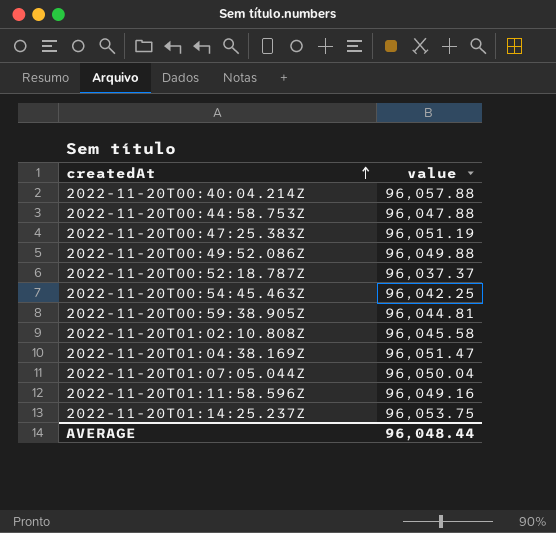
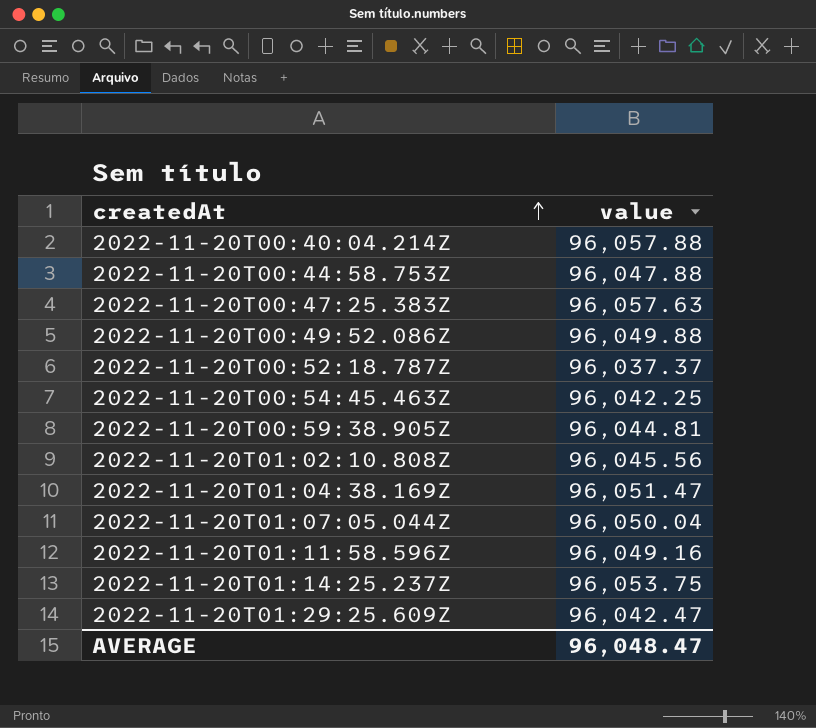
2022-11-20T00:47:25.383Z | value: 96,051.19 -> 96,057.63
2022-11-20T01:02:10.808Z | value: 96,045.58 -> 96,045.56
row 2022-11-20T01:29:25.609Z: none -> 96,042.47
AVERAGE | value: 96,048.44 -> 96,048.47

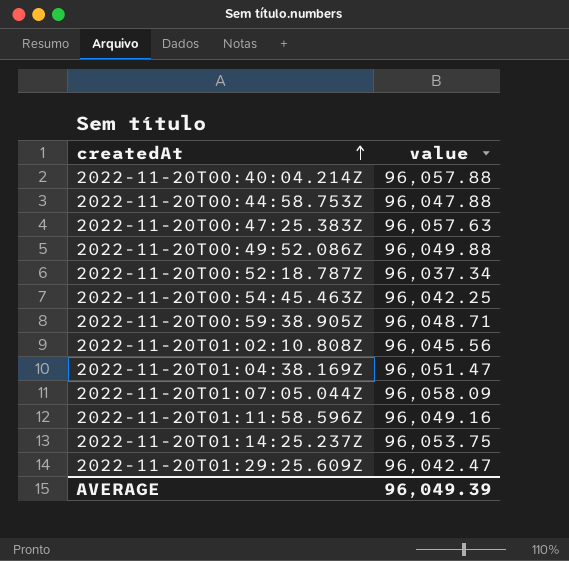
2022-11-20T00:52:18.787Z | value: 96,037.37 -> 96,037.34
2022-11-20T00:59:38.905Z | value: 96,044.81 -> 96,048.71
2022-11-20T01:07:05.044Z | value: 96,050.04 -> 96,058.09
AVERAGE | value: 96,048.47 -> 96,049.39

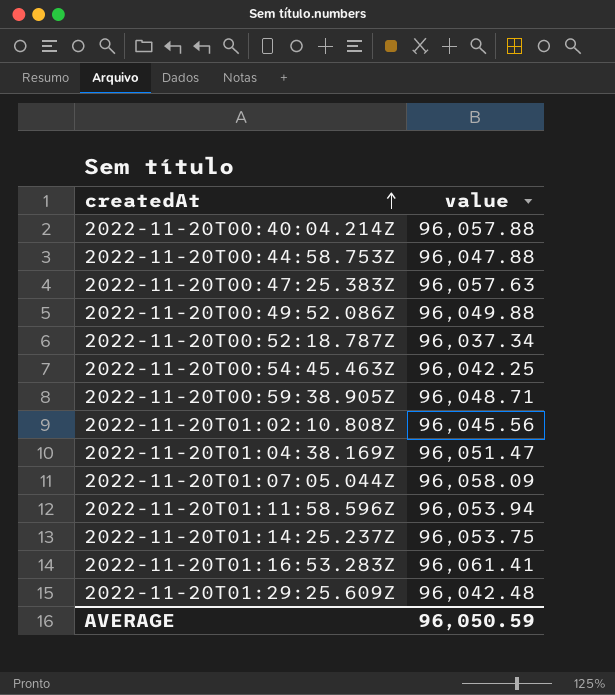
2022-11-20T01:11:58.596Z | value: 96,049.16 -> 96,053.94
row 2022-11-20T01:16:53.283Z: none -> 96,061.41
2022-11-20T01:29:25.609Z | value: 96,042.47 -> 96,042.48
AVERAGE | value: 96,049.39 -> 96,050.59

